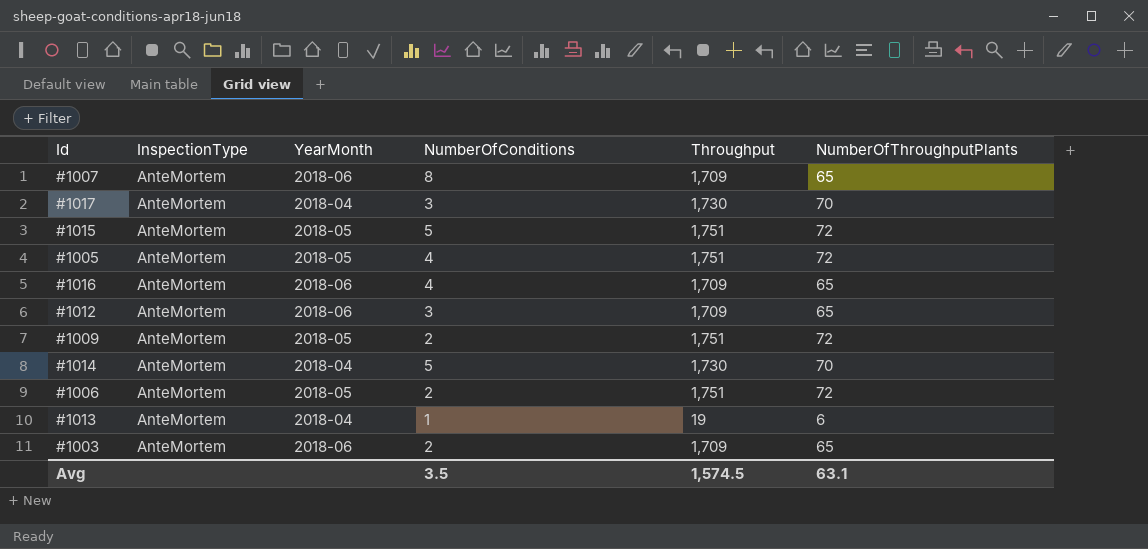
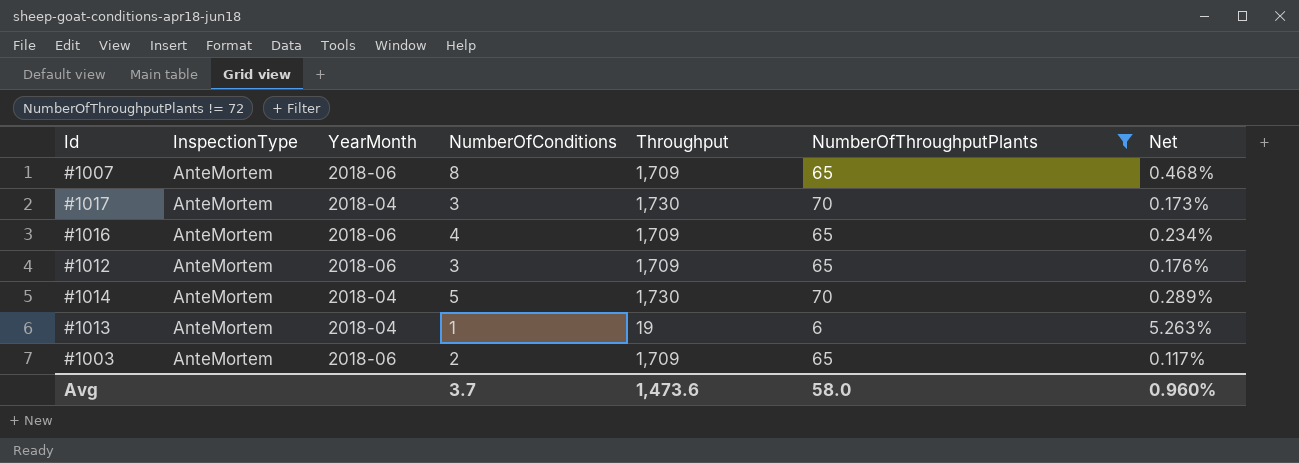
filter: none -> NumberOfThroughputPlants != 72
column Net | formula: none -> [NumberOfConditions] / [Throughput]
Avg | NumberOfConditions: 3.5 -> 3.7
Avg | Throughput: 1,574.5 -> 1,473.6
Avg | NumberOfThroughputPlants: 63.1 -> 58.0

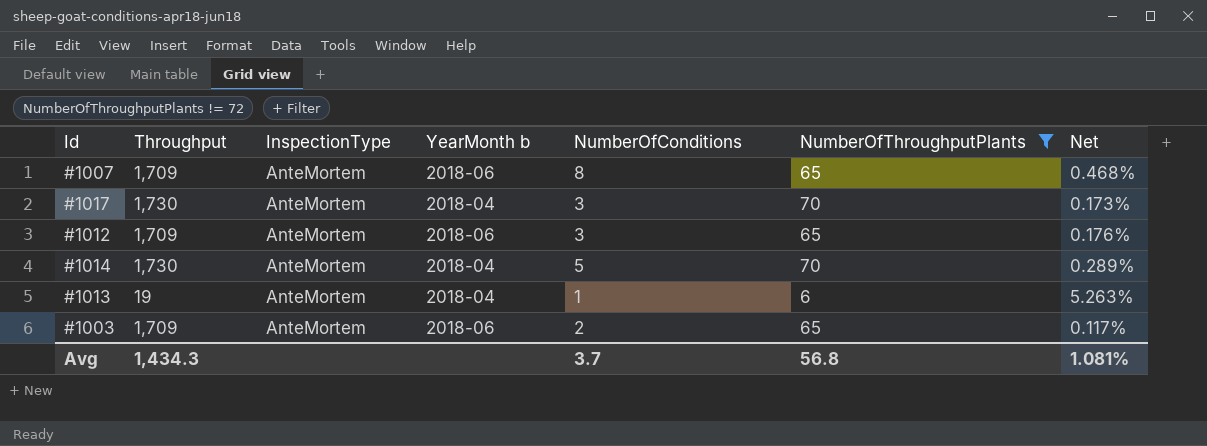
column Throughput | position: 5 -> 2
column name: YearMonth -> YearMonth b
row #1016: AnteMortem | 2018-06 | 4 | 1,709 | 65 | 0.234% -> none
Avg | Throughput: 1,473.6 -> 1,434.3
Avg | NumberOfThroughputPlants: 58.0 -> 56.8
Avg | Net: 0.960% -> 1.081%

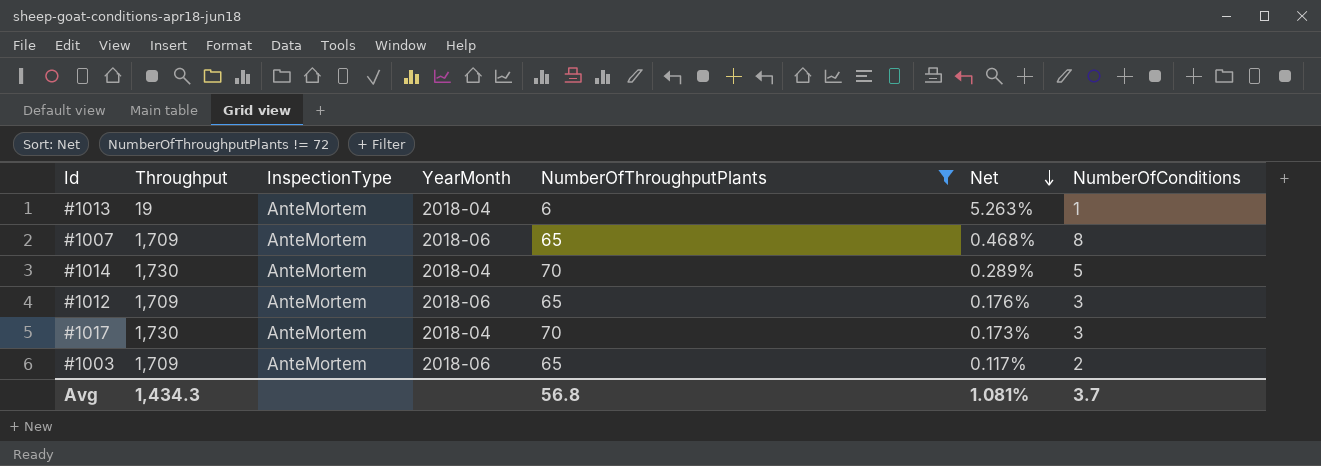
row order: none -> Net descending
column name: YearMonth b -> YearMonth
column NumberOfConditions | position: 5 -> 7

